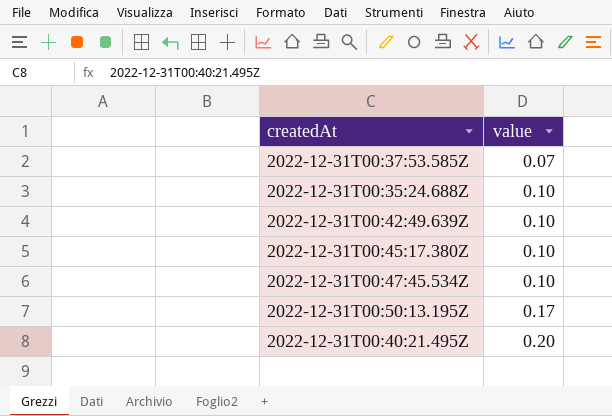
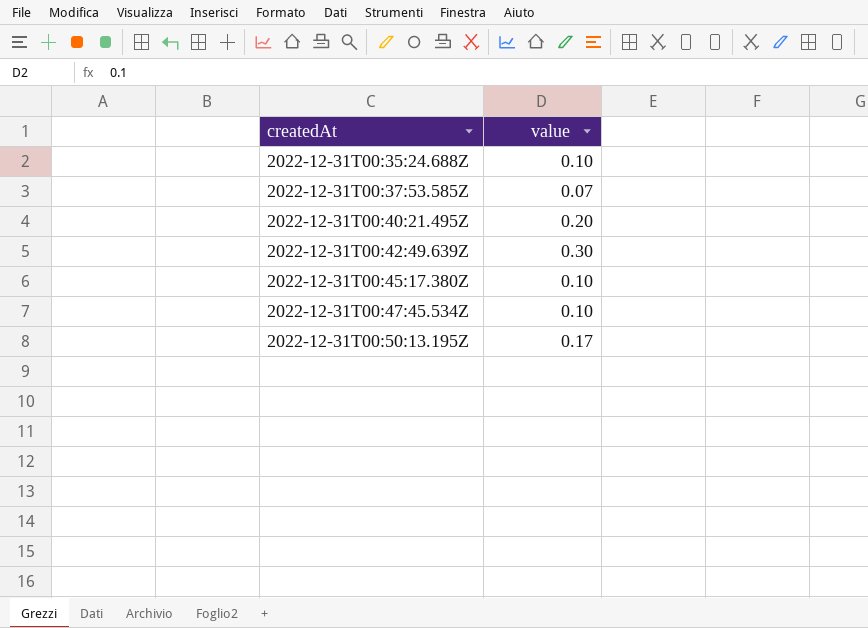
row order: value ascending -> createdAt ascending
2022-12-31T00:42:49.639Z | value: 0.10 -> 0.30

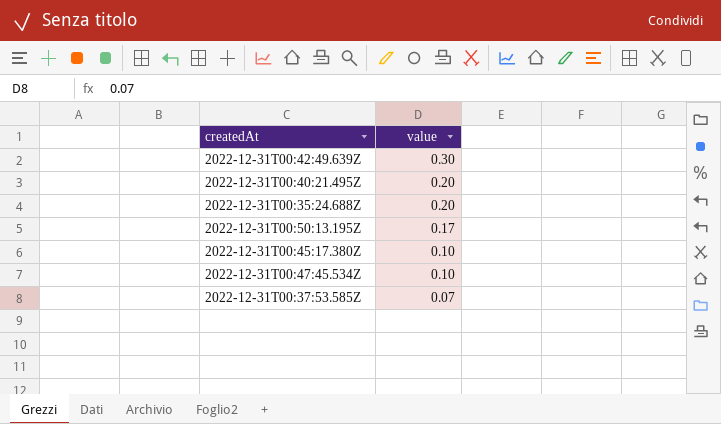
row order: createdAt ascending -> value descending
2022-12-31T00:35:24.688Z | value: 0.10 -> 0.20

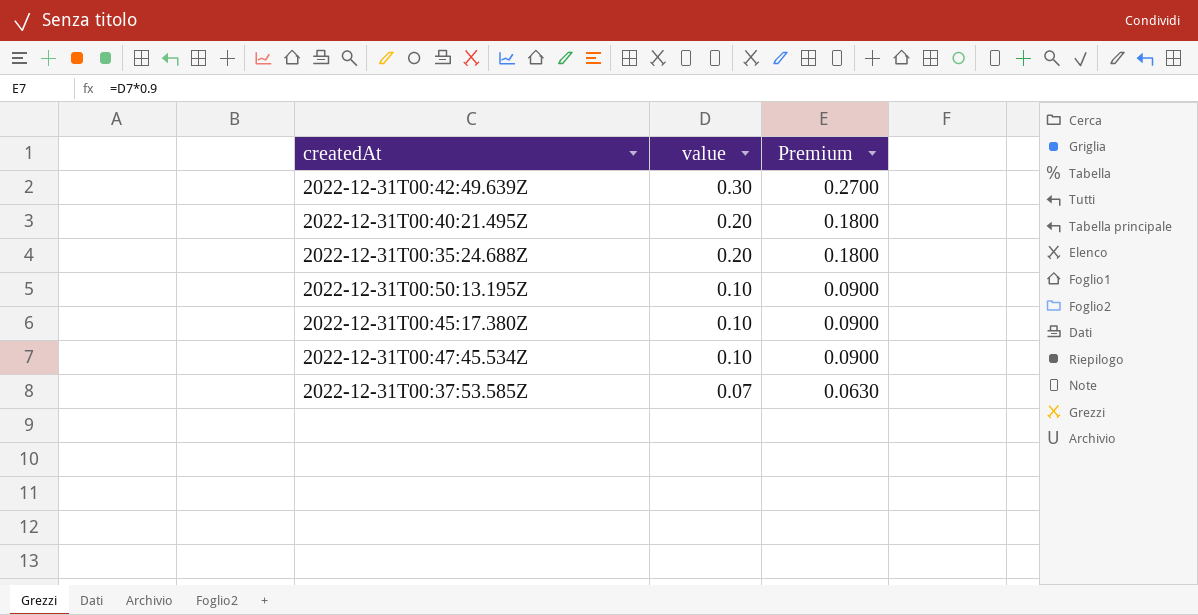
column Premium | formula: none -> [value] * 0.9
2022-12-31T00:50:13.195Z | value: 0.17 -> 0.10

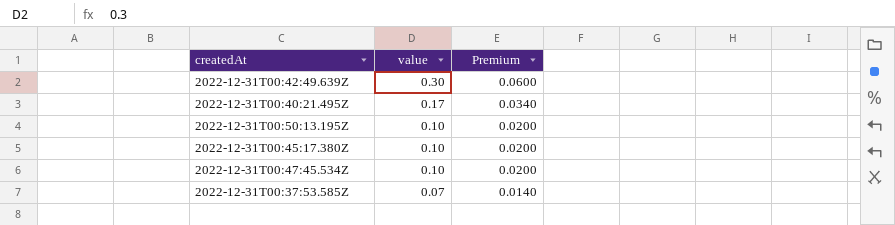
column Premium | formula: [value] * 0.9 -> [value] * 0.2
row 2022-12-31T00:35:24.688Z: 0.20 | 0.1800 -> none
2022-12-31T00:40:21.495Z | value: 0.20 -> 0.17

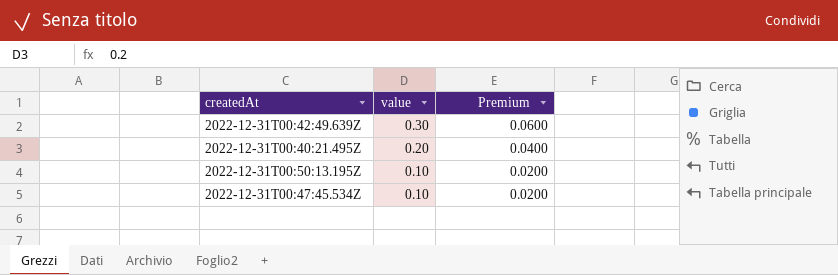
row 2022-12-31T00:45:17.380Z: 0.10 | 0.0200 -> none
row 2022-12-31T00:37:53.585Z: 0.07 | 0.0140 -> none
2022-12-31T00:40:21.495Z | value: 0.17 -> 0.20
2022-12-31T00:40:21.495Z | Premium: 0.0340 -> 0.0400

